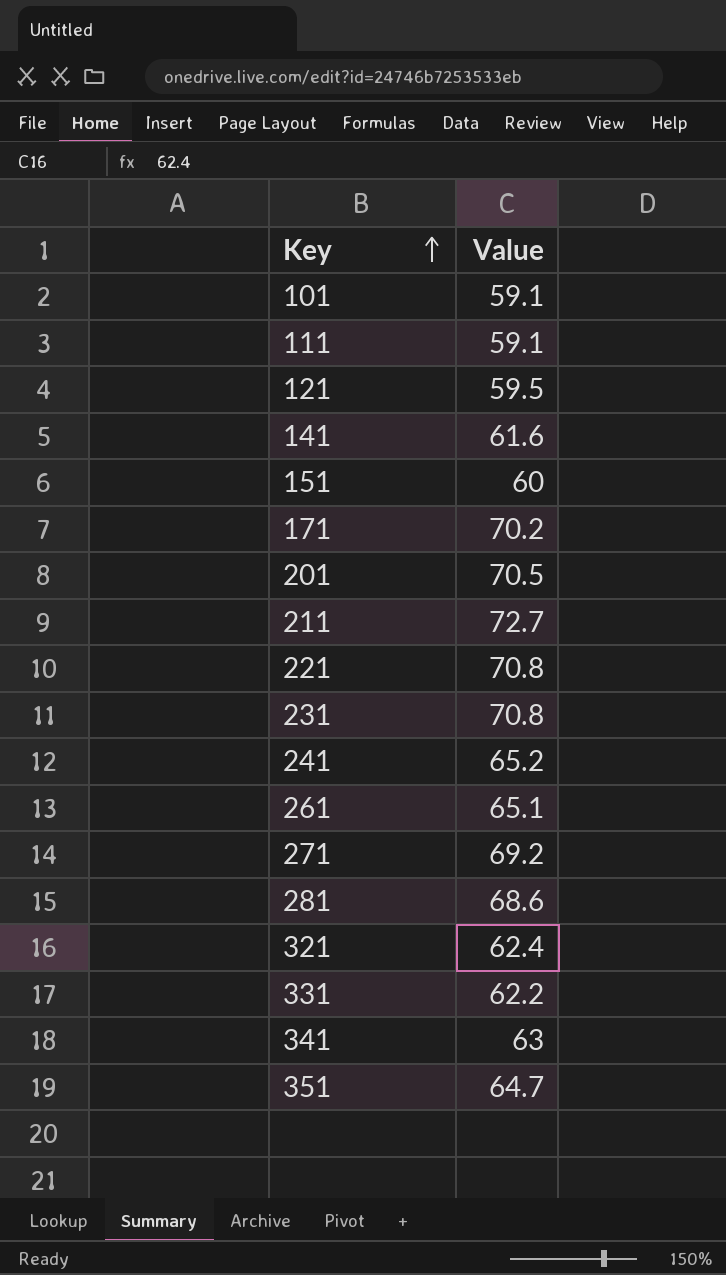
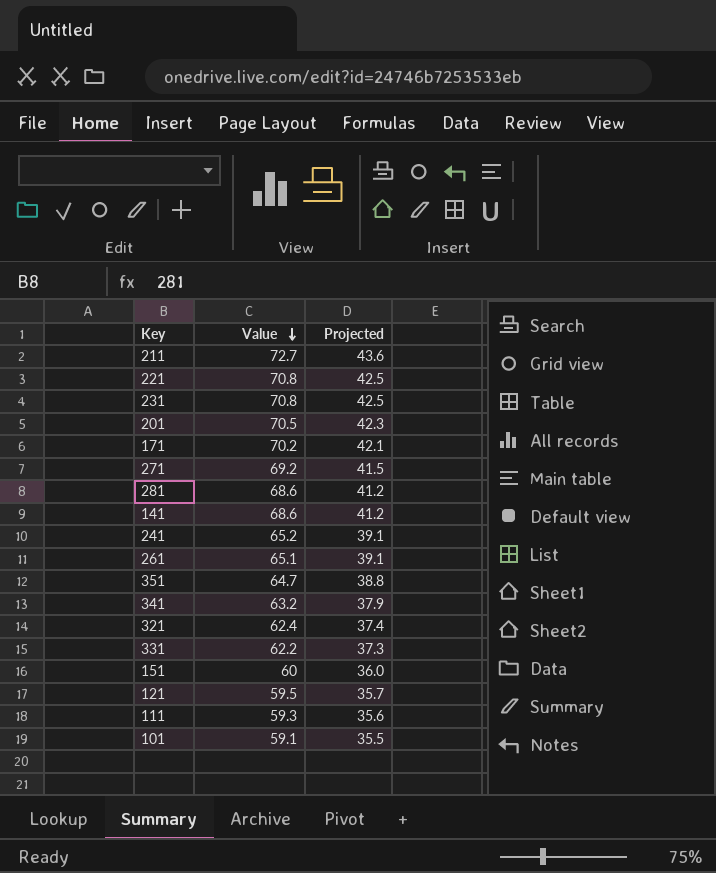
row order: Key ascending -> Value descending
column Projected | formula: none -> [Value] * 0.6
141 | Value: 61.6 -> 68.6
341 | Value: 63 -> 63.2
111 | Value: 59.1 -> 59.3

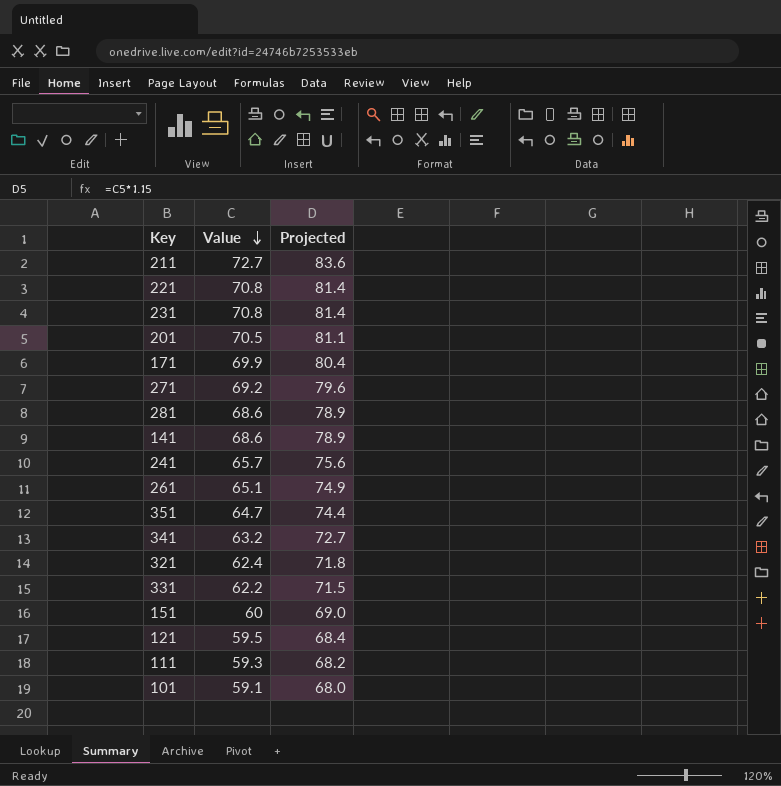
column Projected | formula: [Value] * 0.6 -> [Value] * 1.15
171 | Value: 70.2 -> 69.9
241 | Value: 65.2 -> 65.7

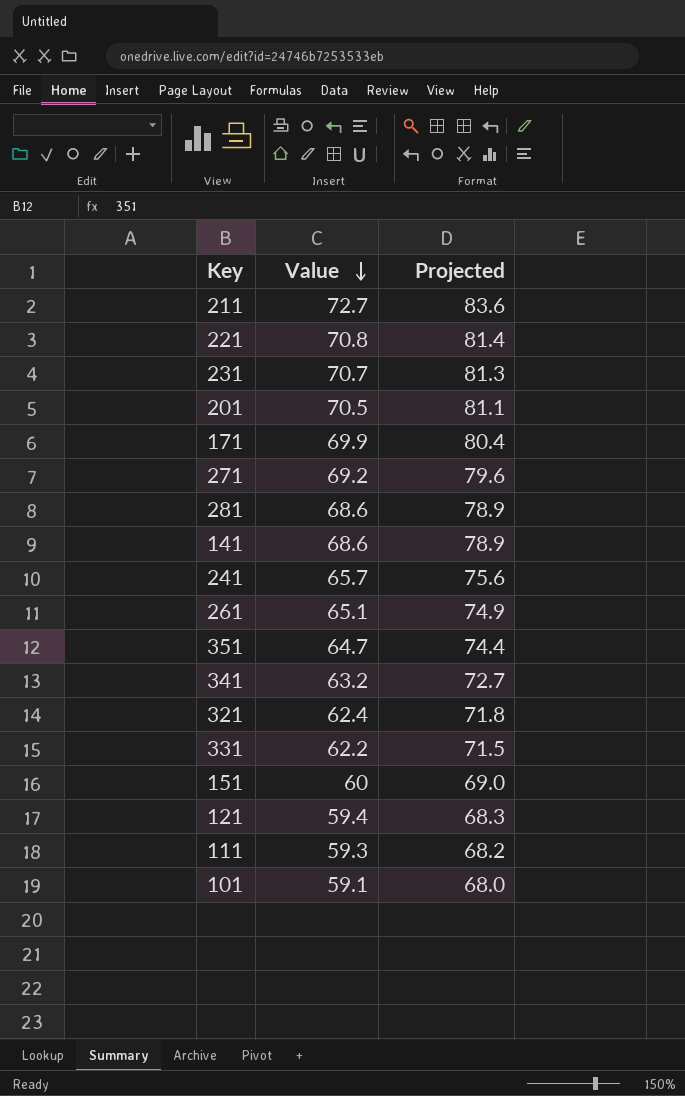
231 | Value: 70.8 -> 70.7
231 | Projected: 81.4 -> 81.3
121 | Value: 59.5 -> 59.4
121 | Projected: 68.4 -> 68.3

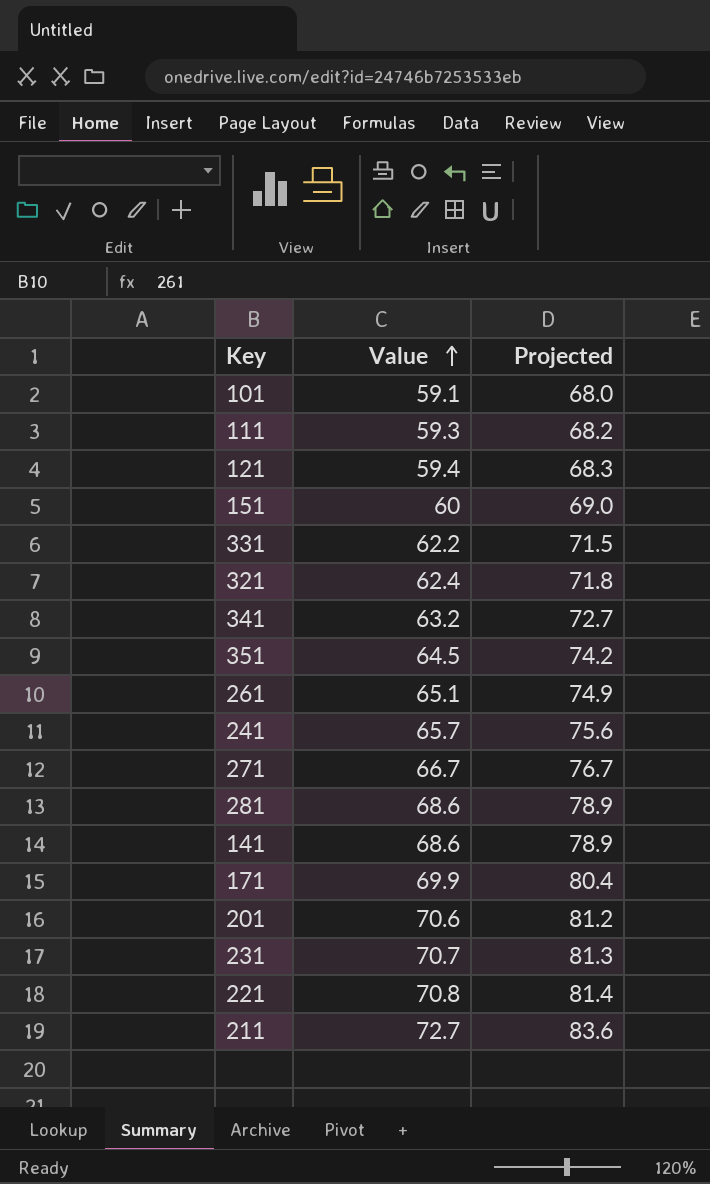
row order: Value descending -> Value ascending
351 | Value: 64.7 -> 64.5
351 | Projected: 74.4 -> 74.2
271 | Value: 69.2 -> 66.7
271 | Projected: 79.6 -> 76.7
201 | Value: 70.5 -> 70.6
201 | Projected: 81.1 -> 81.2

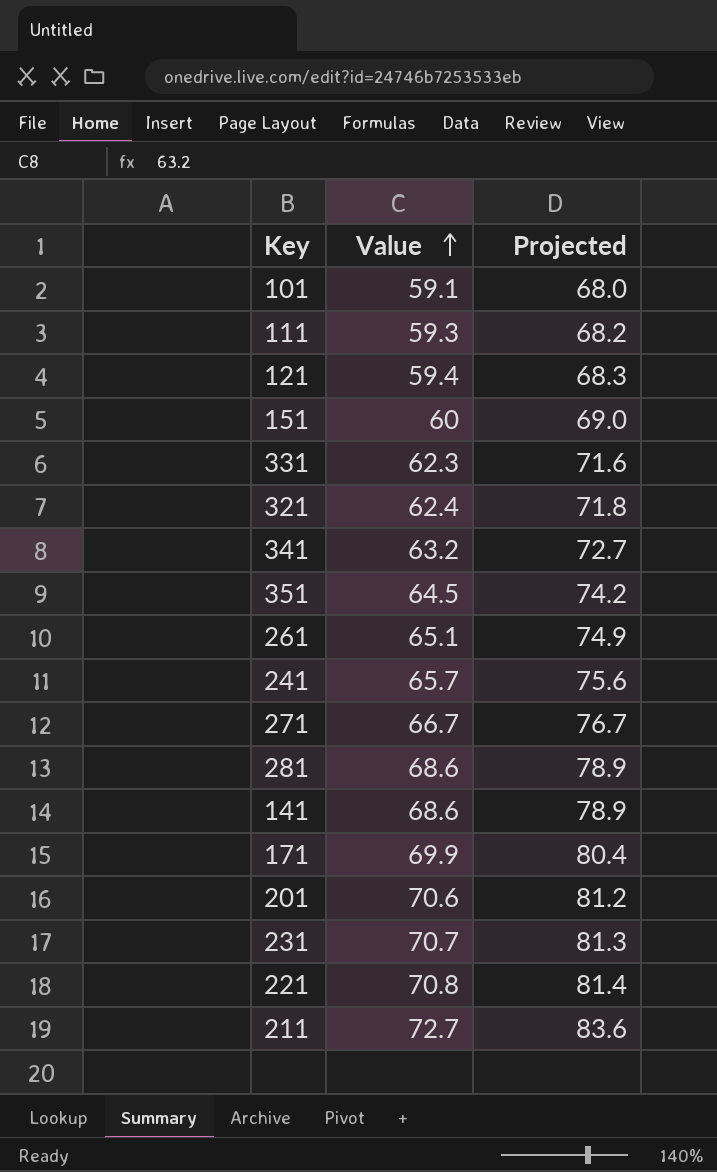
331 | Value: 62.2 -> 62.3
331 | Projected: 71.5 -> 71.6

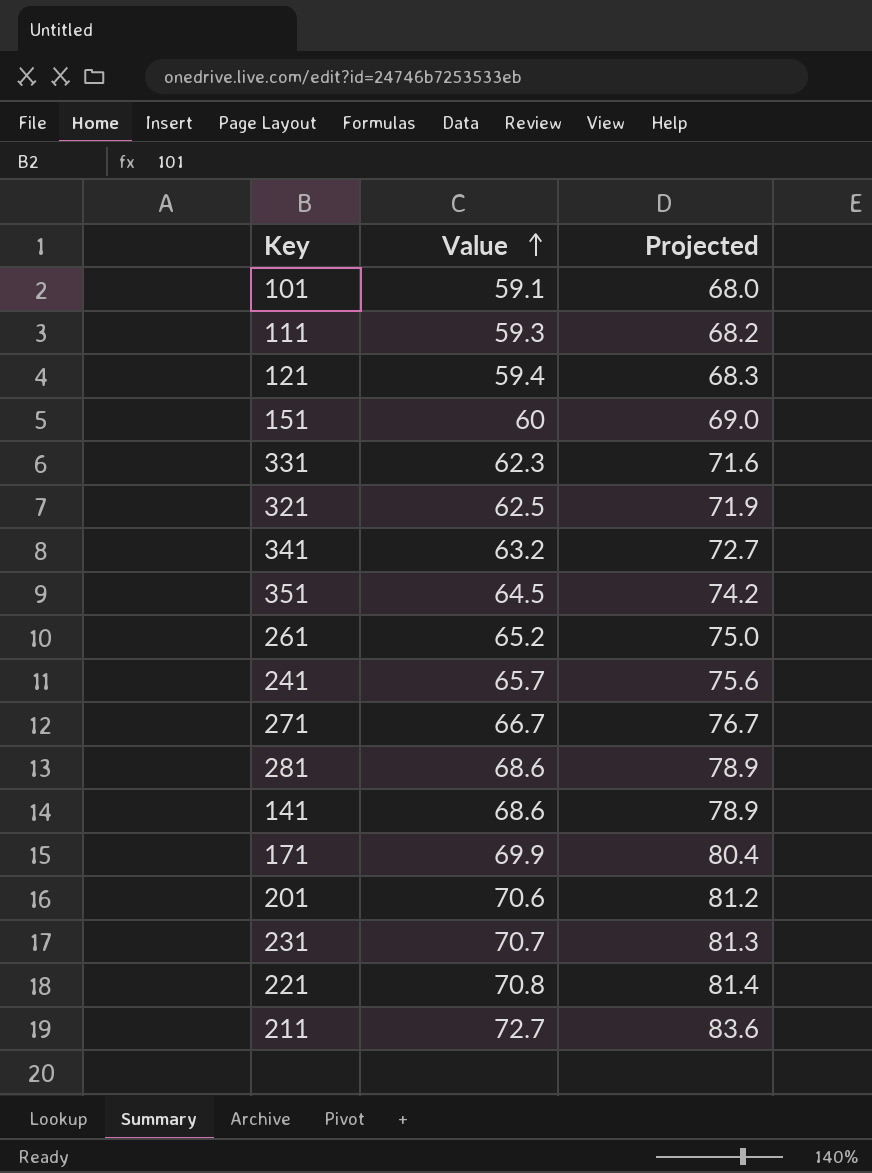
321 | Value: 62.4 -> 62.5
321 | Projected: 71.8 -> 71.9
261 | Value: 65.1 -> 65.2
261 | Projected: 74.9 -> 75.0

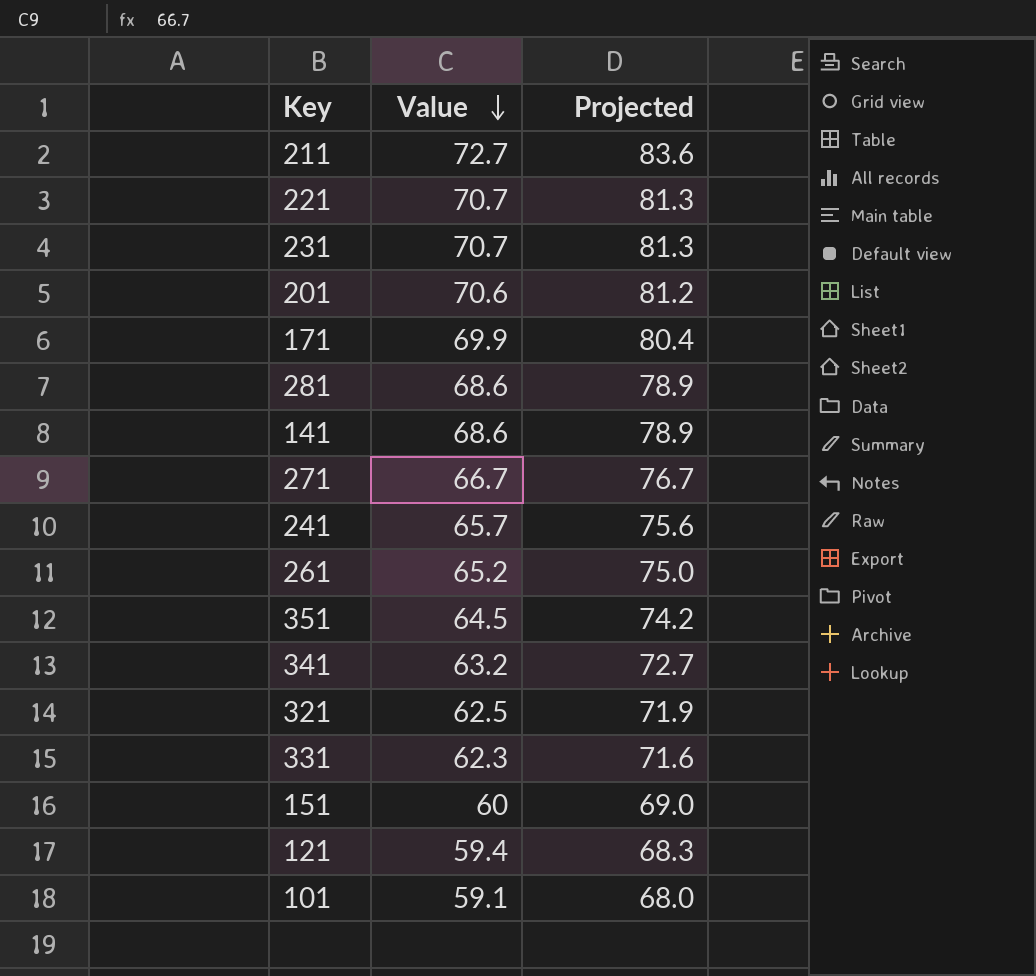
row order: Value ascending -> Value descending
row 111: 59.3 | 68.2 -> none
221 | Value: 70.8 -> 70.7
221 | Projected: 81.4 -> 81.3

